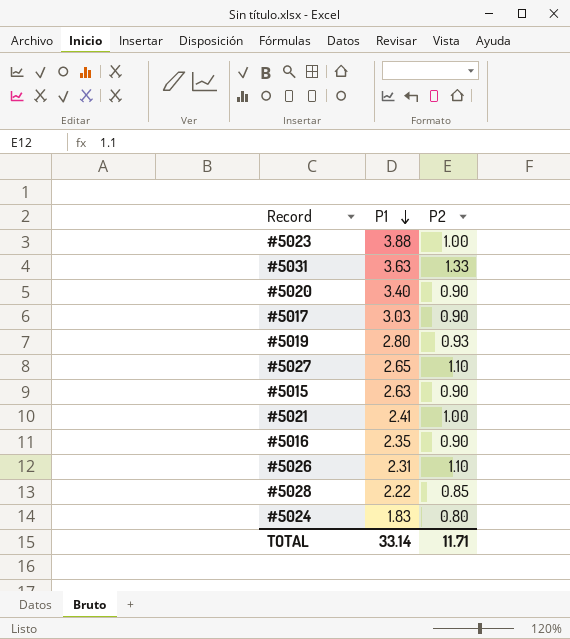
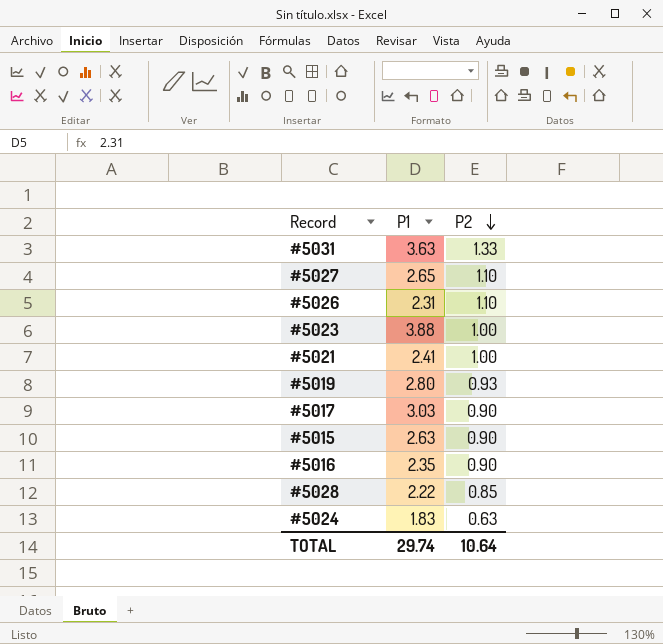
row order: P1 descending -> P2 descending
row #5020: 3.40 | 0.90 -> none
#5024 | P2: 0.80 -> 0.63
TOTAL | P1: 33.14 -> 29.74
TOTAL | P2: 11.71 -> 10.64

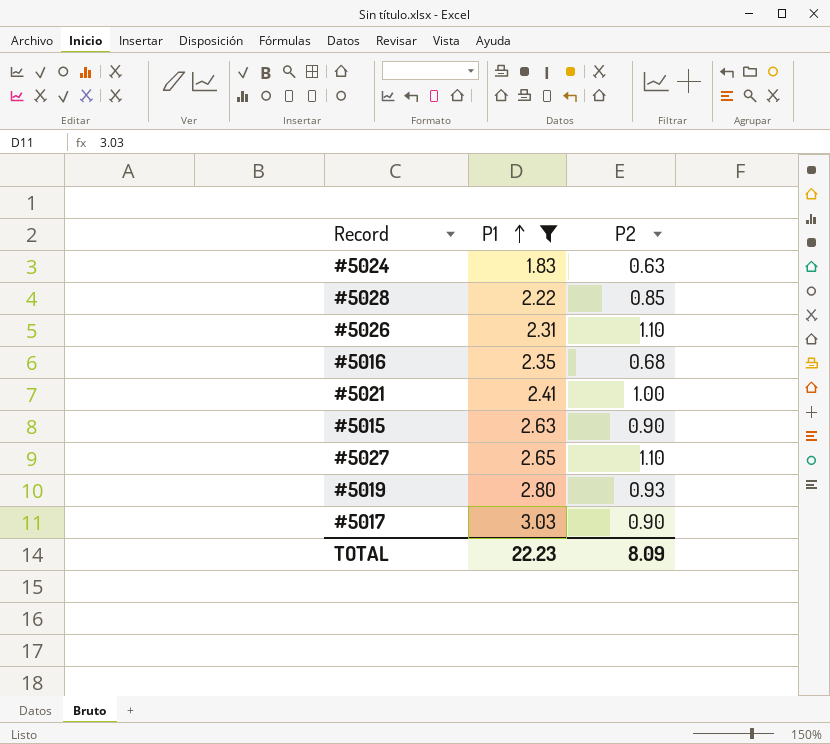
filter: none -> P1 <= 3.03
row order: P2 descending -> P1 ascending
#5016 | P2: 0.90 -> 0.68
TOTAL | P1: 29.74 -> 22.23
TOTAL | P2: 10.64 -> 8.09

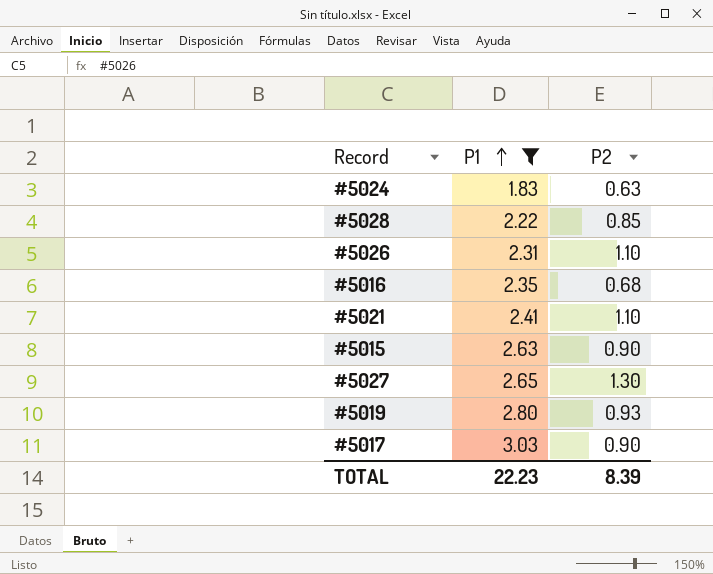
#5021 | P2: 1.00 -> 1.10
#5027 | P2: 1.10 -> 1.30
TOTAL | P2: 8.09 -> 8.39

